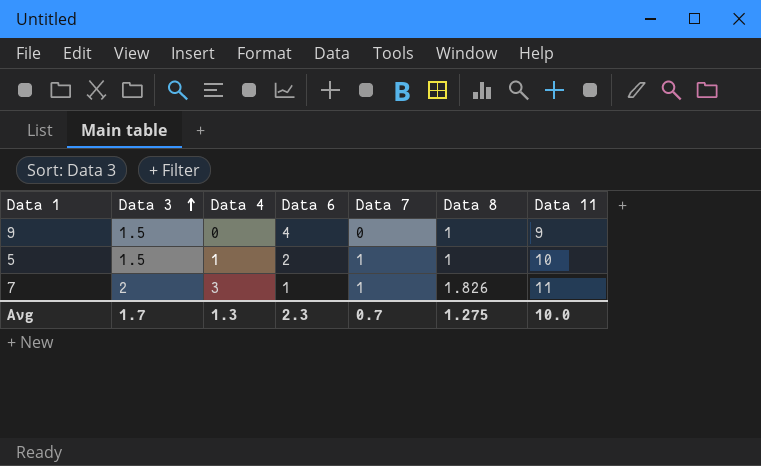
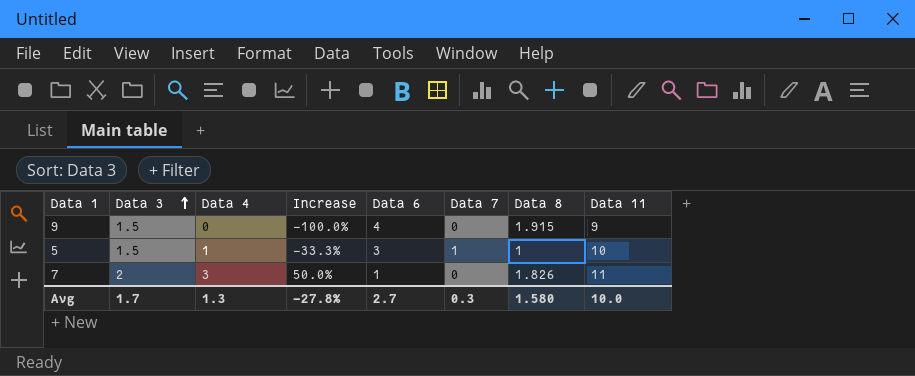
column Increase | formula: none -> ([Data 4] - [Data 3]) / [Data 3]
9 | Data 8: 1 -> 1.915
5 | Data 6: 2 -> 3
7 | Data 7: 1 -> 0
Avg | Data 6: 2.3 -> 2.7
Avg | Data 7: 0.7 -> 0.3
Avg | Data 8: 1.275 -> 1.580

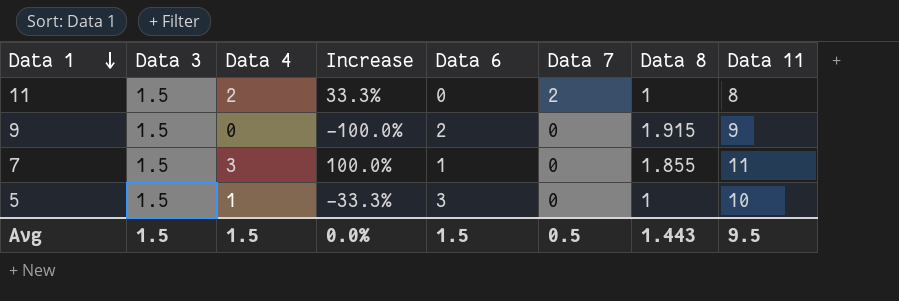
row order: Data 3 ascending -> Data 1 descending
row 11: none -> 1.5 | 2 | 33.3% | 0 | 2 | 1 | 8
9 | Data 6: 4 -> 2
7 | Data 3: 2 -> 1.5
7 | Increase: 50.0% -> 100.0%
7 | Data 8: 1.826 -> 1.855
5 | Data 7: 1 -> 0
Avg | Data 3: 1.7 -> 1.5
Avg | Data 4: 1.3 -> 1.5
Avg | Increase: -27.8% -> 0.0%
Avg | Data 6: 2.7 -> 1.5
Avg | Data 7: 0.3 -> 0.5
Avg | Data 8: 1.580 -> 1.443
Avg | Data 11: 10.0 -> 9.5

